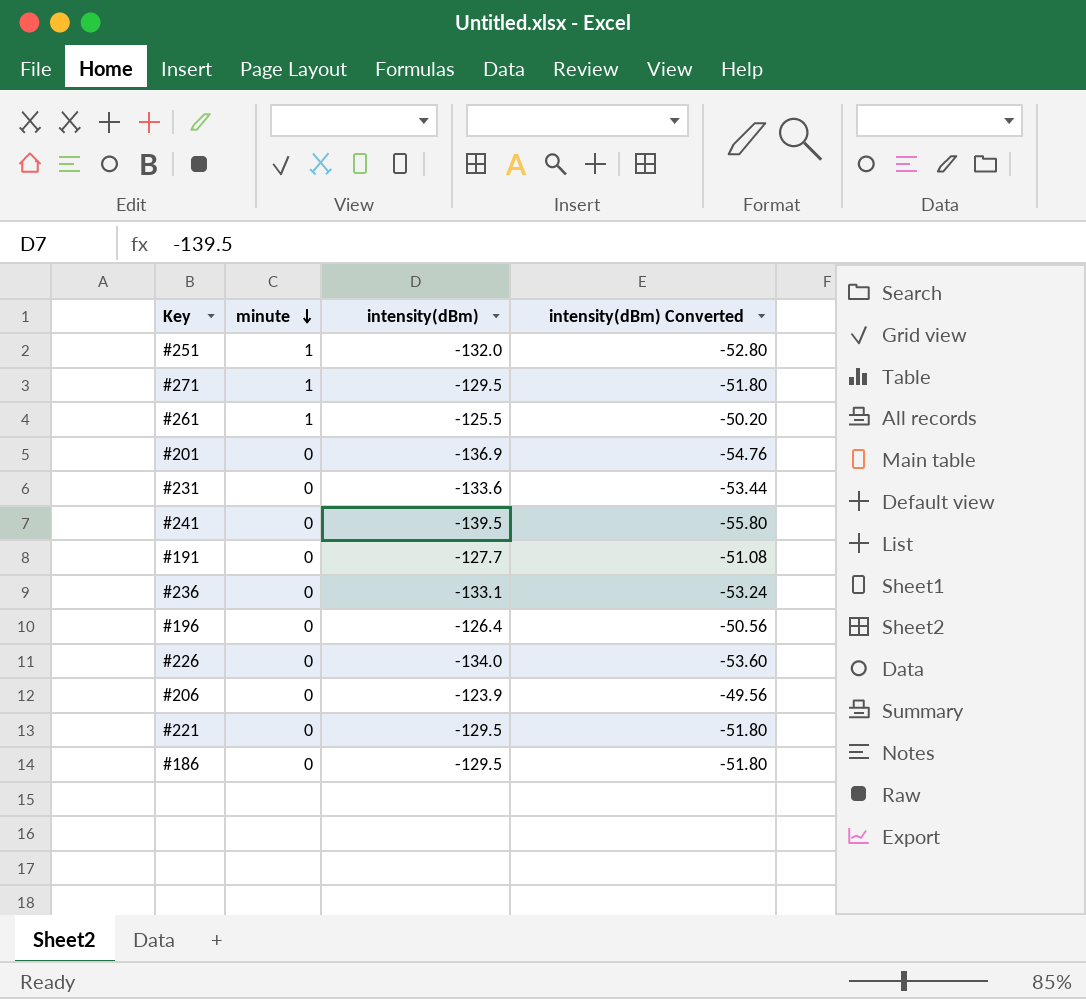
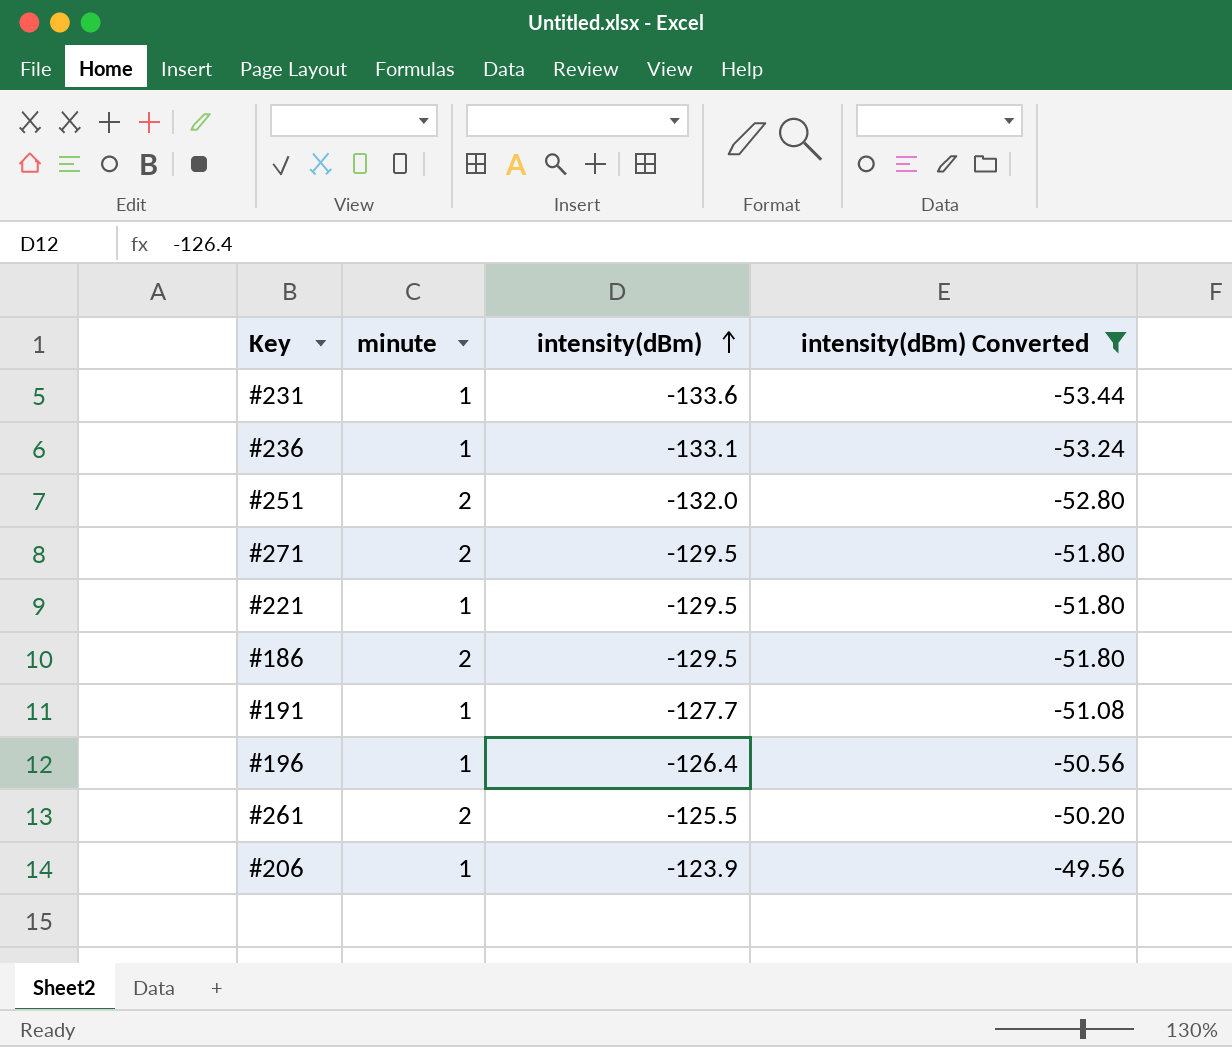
filter: none -> intensity(dBm) Converted >= -53.44
row order: minute descending -> intensity(dBm) ascending
#231 | minute: 0 -> 1
#236 | minute: 0 -> 1
#251 | minute: 1 -> 2
#271 | minute: 1 -> 2
#221 | minute: 0 -> 1
#186 | minute: 0 -> 2
#191 | minute: 0 -> 1
#196 | minute: 0 -> 1
#261 | minute: 1 -> 2
#206 | minute: 0 -> 1

